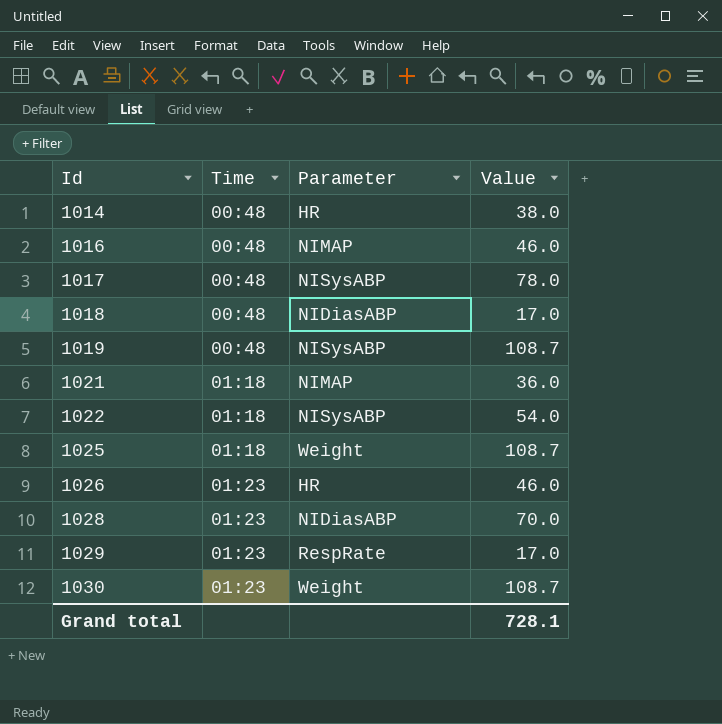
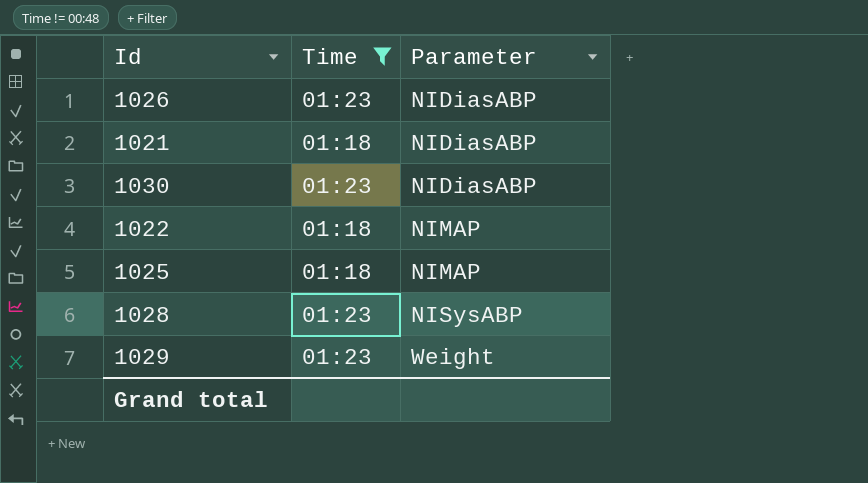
filter: none -> Time != 00:48
row order: Id ascending -> Parameter ascending
column Value | position: 4 -> none
1026 | Parameter: HR -> NIDiasABP
1021 | Parameter: NIMAP -> NIDiasABP
1030 | Parameter: Weight -> NIDiasABP
1022 | Parameter: NISysABP -> NIMAP
1025 | Parameter: Weight -> NIMAP
1028 | Parameter: NIDiasABP -> NISysABP
1029 | Parameter: RespRate -> Weight

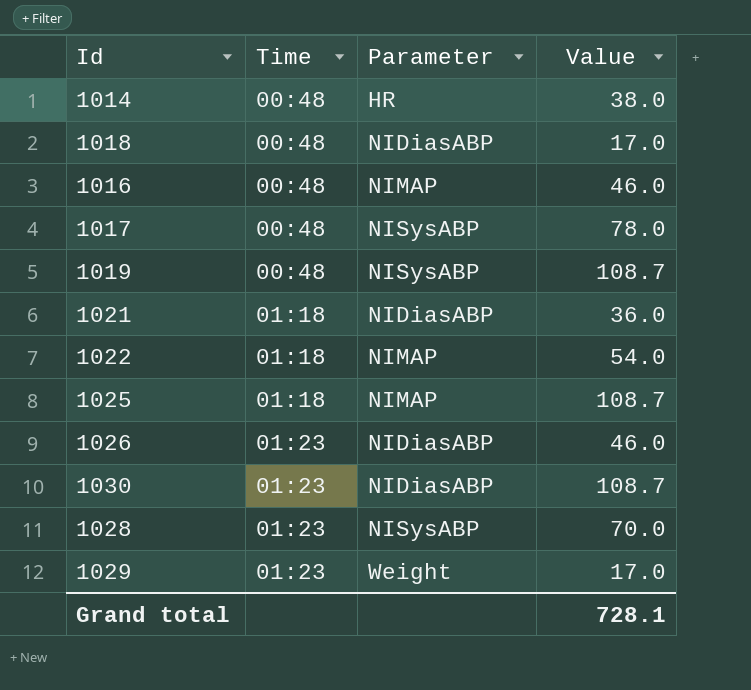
filter: Time != 00:48 -> none
row order: Parameter ascending -> Time ascending
column Value | position: none -> 4

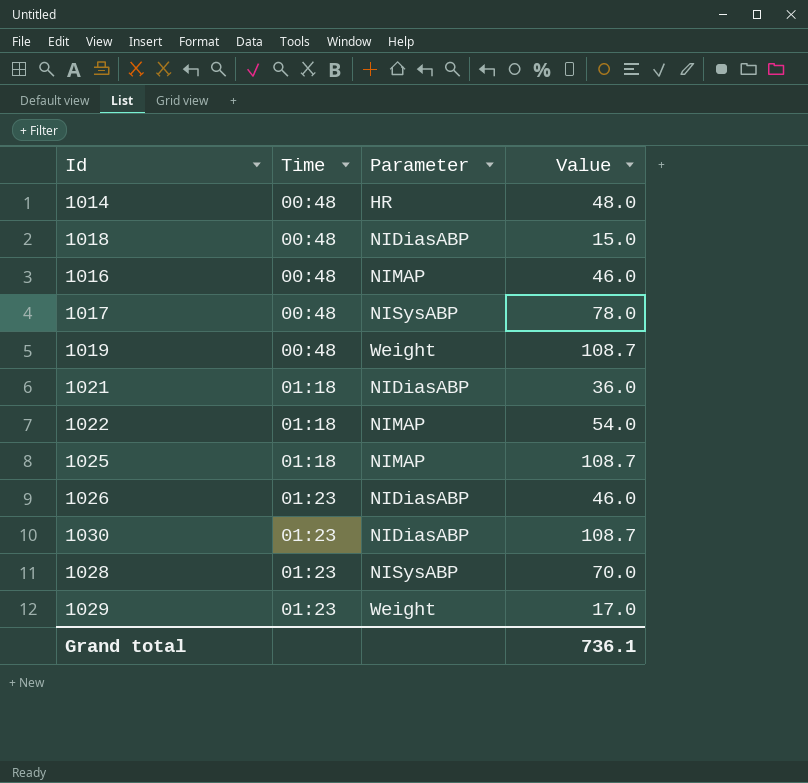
1014 | Value: 38.0 -> 48.0
1018 | Value: 17.0 -> 15.0
1019 | Parameter: NISysABP -> Weight
Grand total | Value: 728.1 -> 736.1

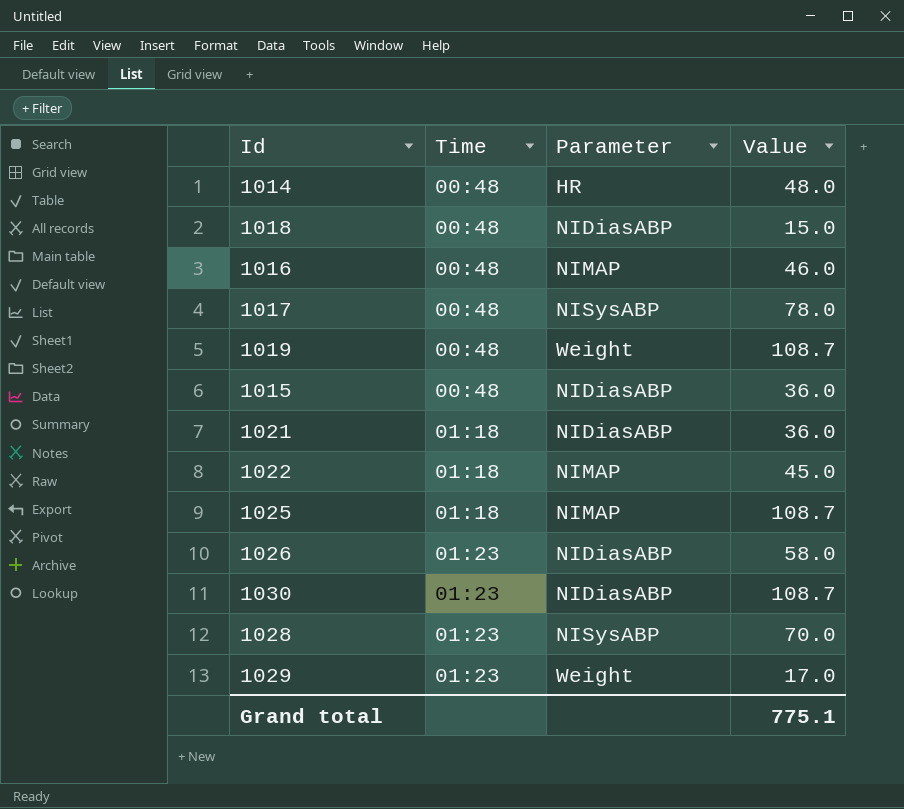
row 1015: none -> 00:48 | NIDiasABP | 36.0
1022 | Value: 54.0 -> 45.0
1026 | Value: 46.0 -> 58.0
Grand total | Value: 736.1 -> 775.1

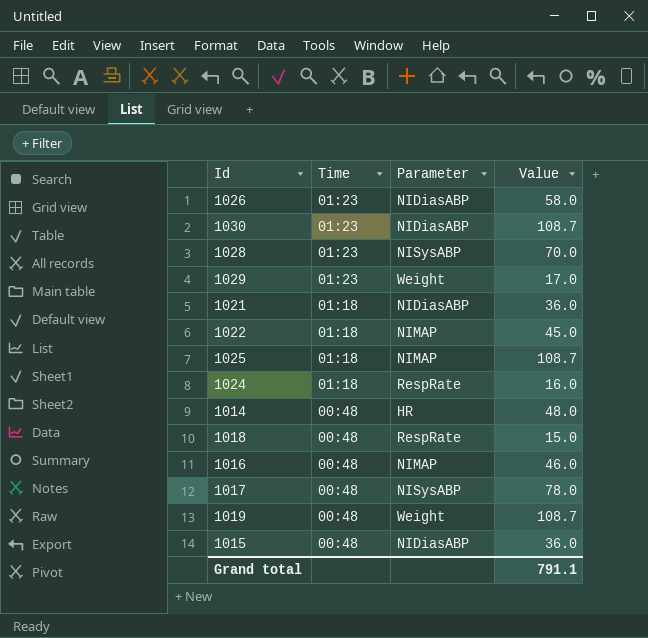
row order: Time ascending -> Time descending
row 1024: none -> 01:18 | RespRate | 16.0
1018 | Parameter: NIDiasABP -> RespRate
Grand total | Value: 775.1 -> 791.1

